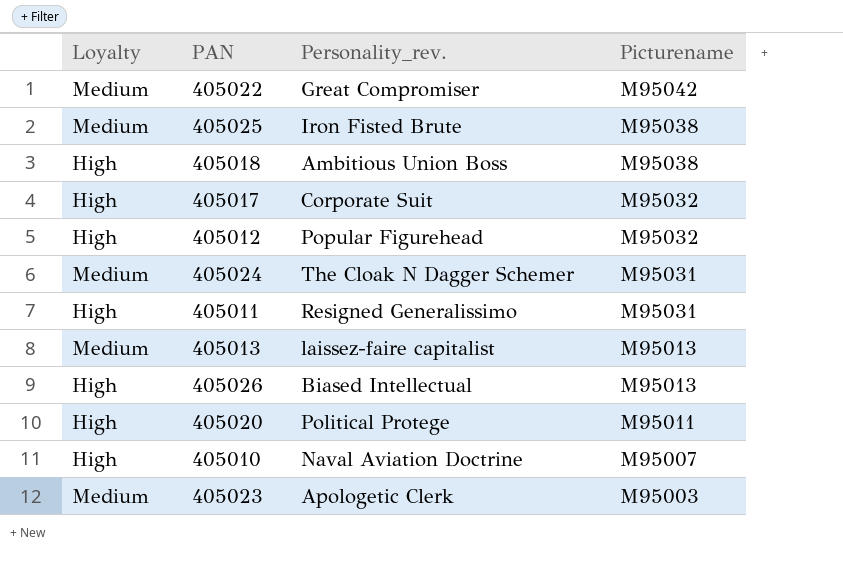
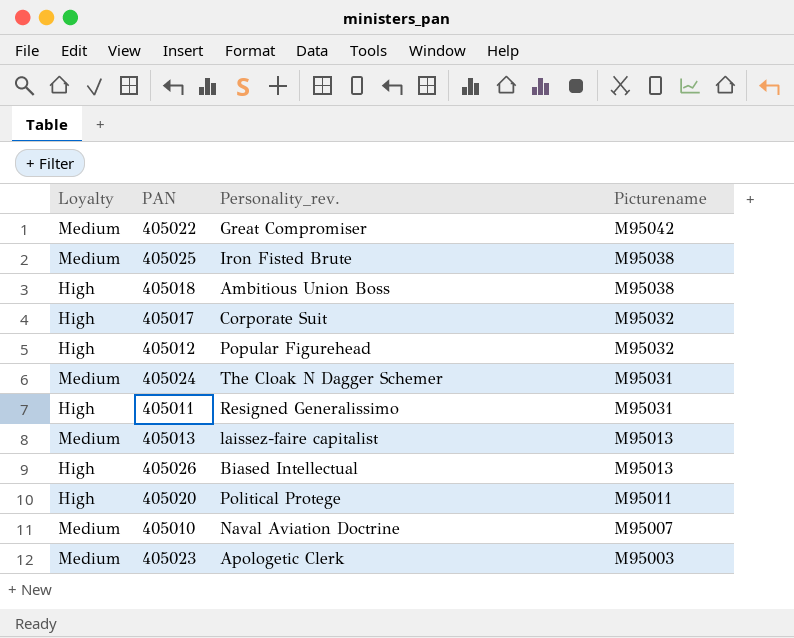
405010 | Loyalty: High -> Medium

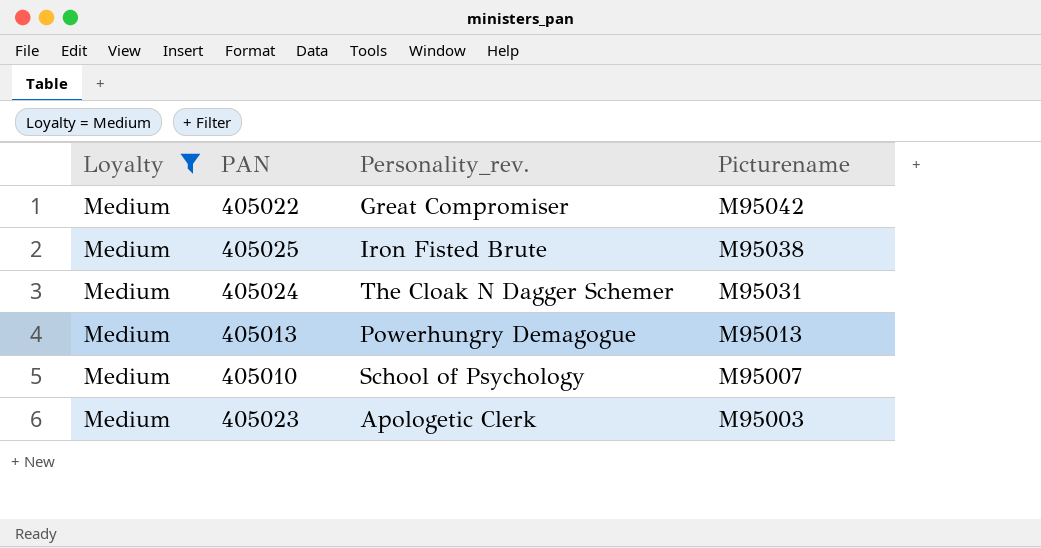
filter: none -> Loyalty = Medium
405013 | Personality_rev.: laissez-faire capitalist -> Powerhungry Demagogue
405010 | Personality_rev.: Naval Aviation Doctrine -> School of Psychology

